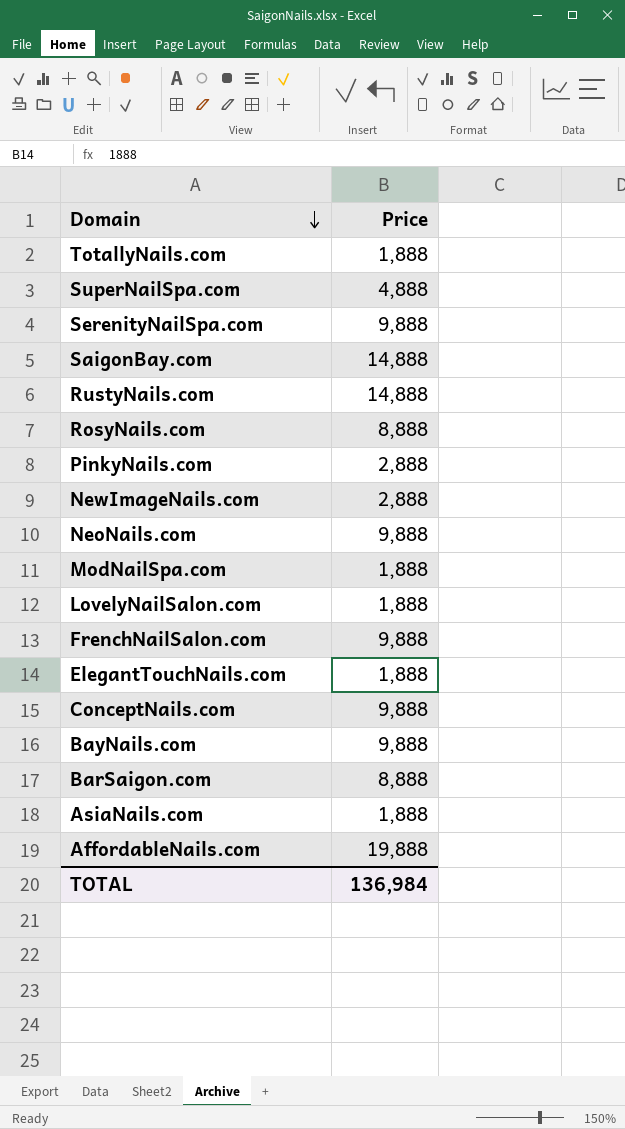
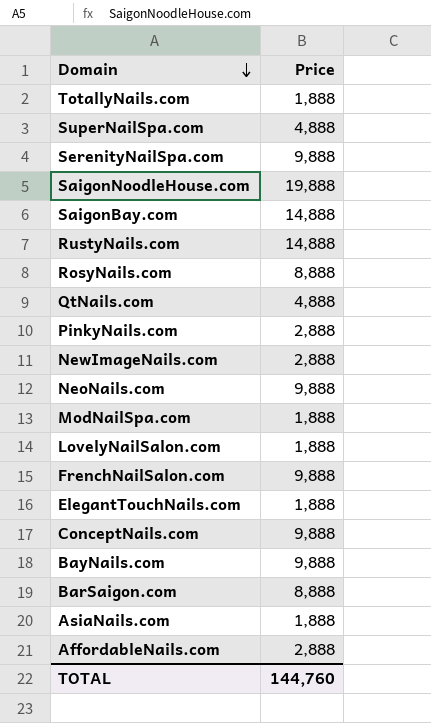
row SaigonNoodleHouse.com: none -> 19,888
row QtNails.com: none -> 4,888
AffordableNails.com | Price: 19,888 -> 2,888
TOTAL | Price: 136,984 -> 144,760

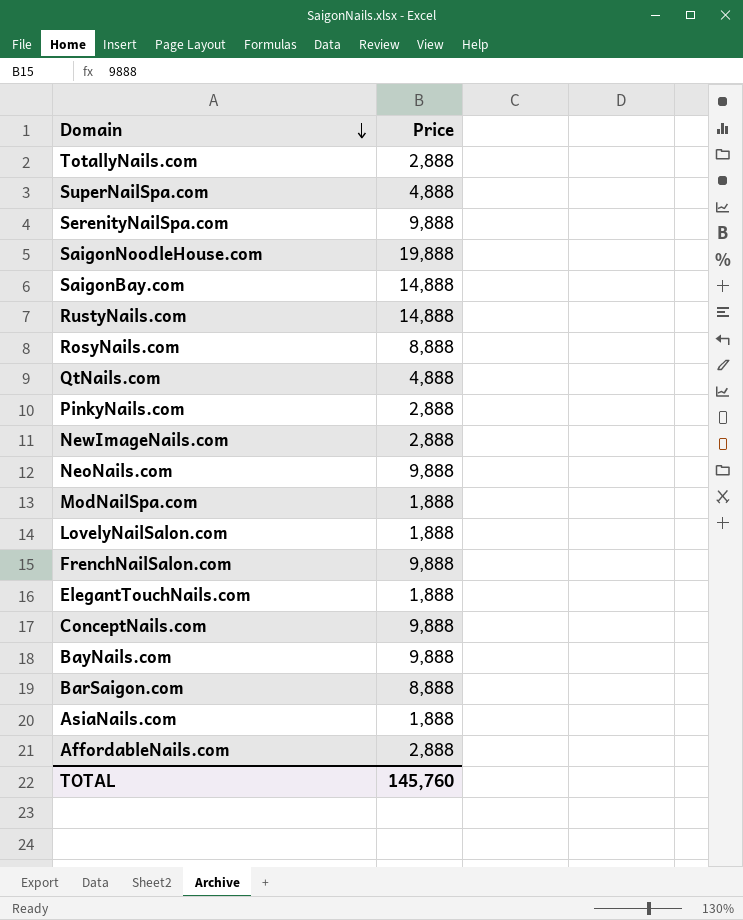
TotallyNails.com | Price: 1,888 -> 2,888
TOTAL | Price: 144,760 -> 145,760

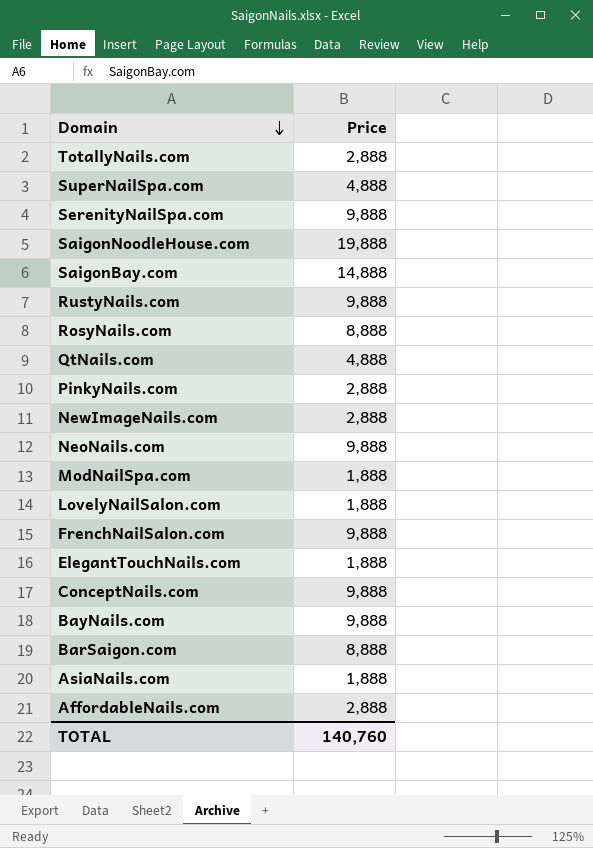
RustyNails.com | Price: 14,888 -> 9,888
TOTAL | Price: 145,760 -> 140,760

